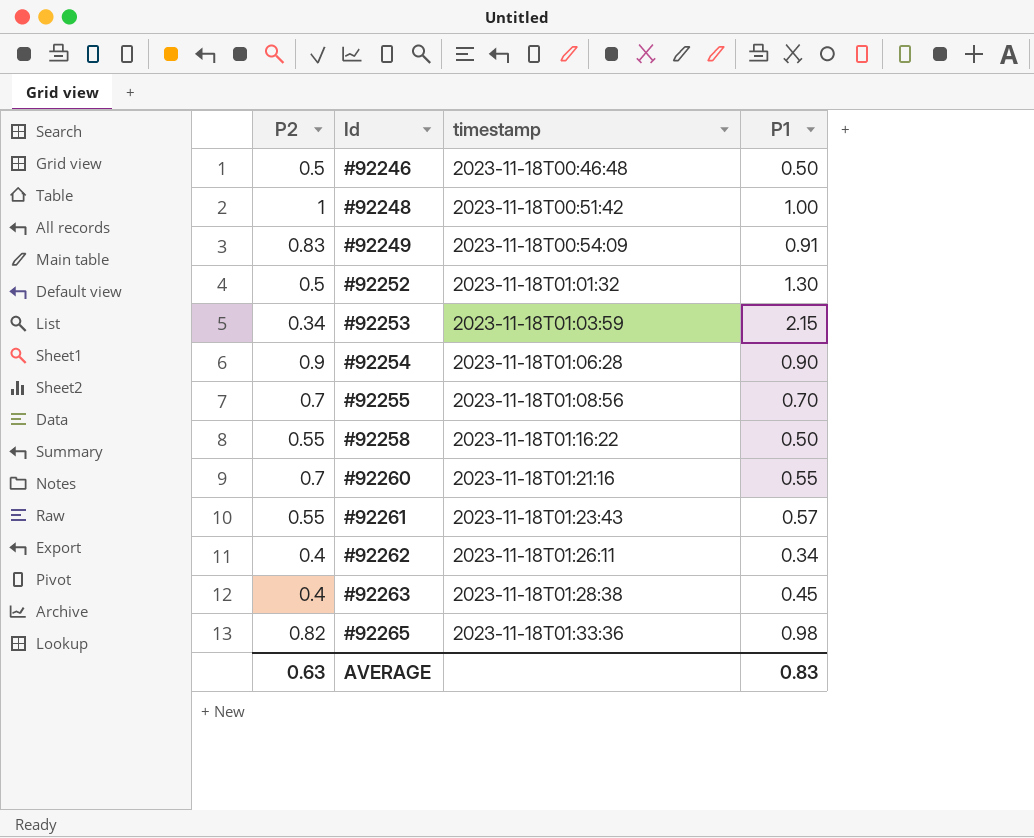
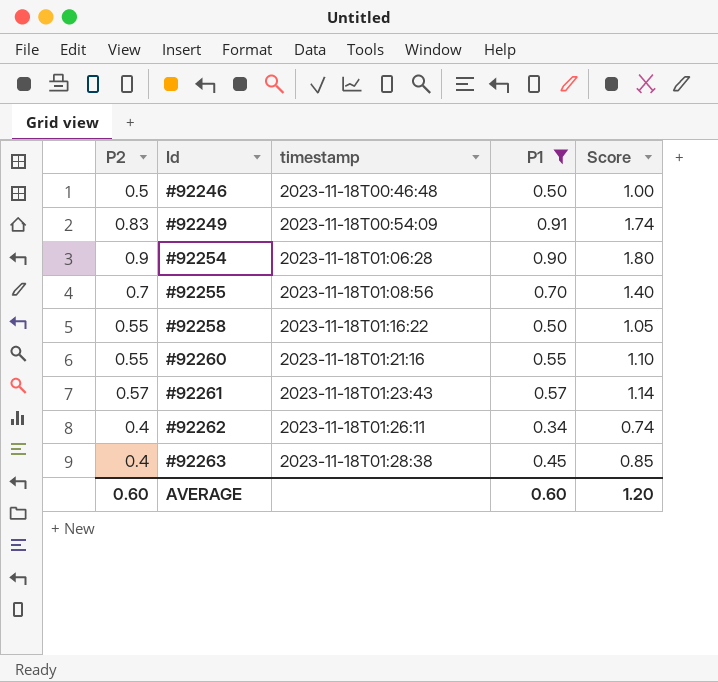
filter: none -> P1 <= 0.91
column Score | formula: none -> [P2] + [P1]
#92260 | P2: 0.7 -> 0.55
#92261 | P2: 0.55 -> 0.57
AVERAGE | P2: 0.63 -> 0.60
AVERAGE | P1: 0.83 -> 0.60

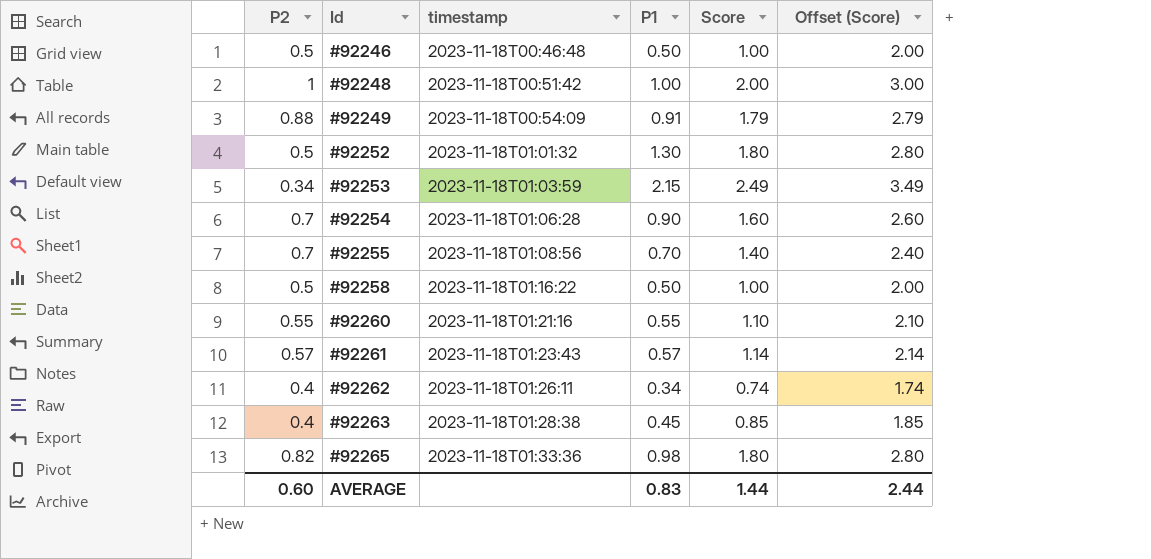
filter: P1 <= 0.91 -> none
column Offset (Score) | formula: none -> [Score] + 1
#92249 | P2: 0.83 -> 0.88
#92249 | Score: 1.74 -> 1.79
#92254 | P2: 0.9 -> 0.7
#92254 | Score: 1.80 -> 1.60
#92258 | P2: 0.55 -> 0.5
#92258 | Score: 1.05 -> 1.00
AVERAGE | P1: 0.60 -> 0.83
AVERAGE | Score: 1.20 -> 1.44

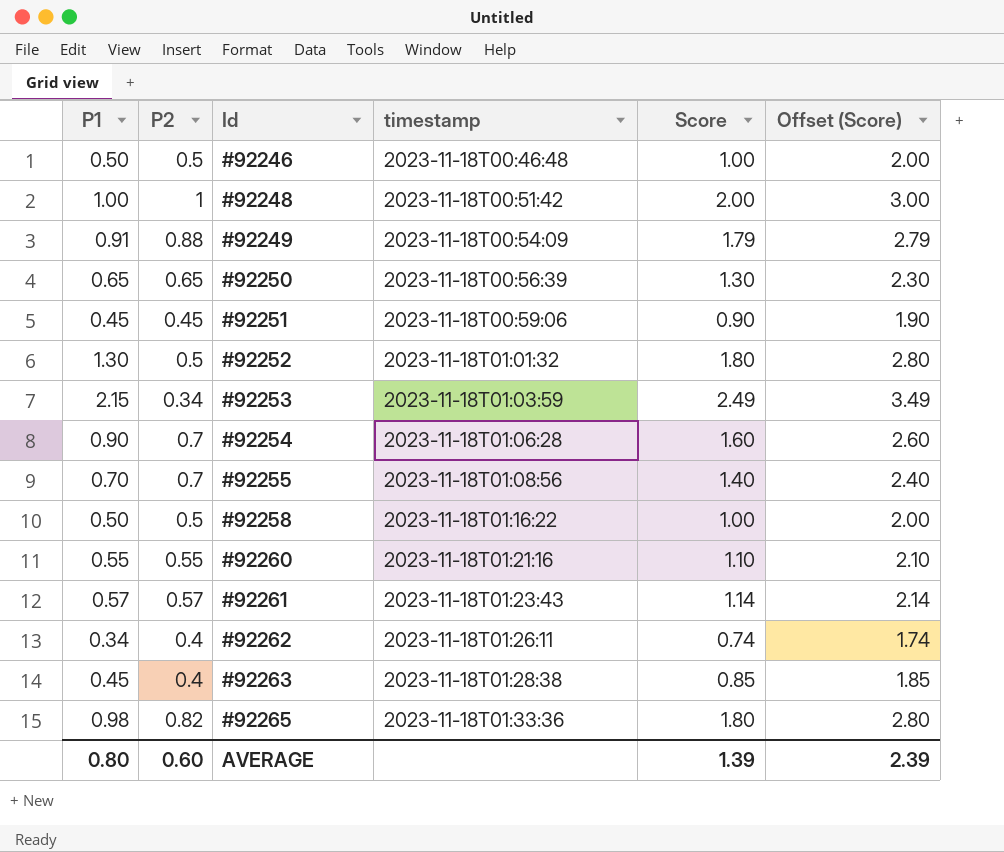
column P1 | position: 4 -> 1
row #92250: none -> 0.65 | 0.65 | 2023-11-18T00:56:39 | 1.30 | 2.30
row #92251: none -> 0.45 | 0.45 | 2023-11-18T00:59:06 | 0.90 | 1.90
AVERAGE | P1: 0.83 -> 0.80
AVERAGE | Score: 1.44 -> 1.39
AVERAGE | Offset (Score): 2.44 -> 2.39

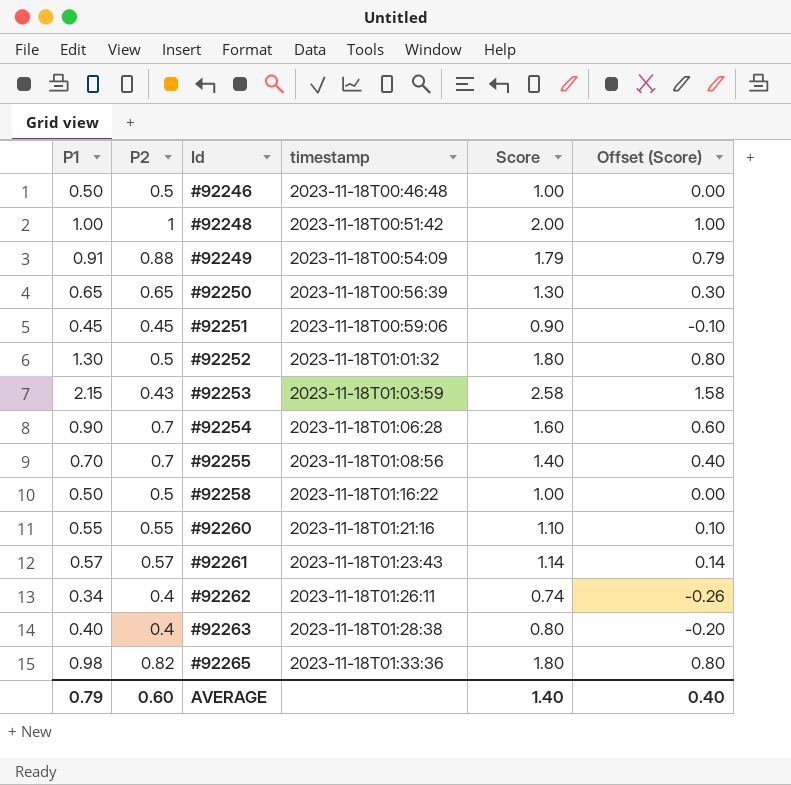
column Offset (Score) | formula: [Score] + 1 -> [Score] - 1
#92253 | P2: 0.34 -> 0.43
#92253 | Score: 2.49 -> 2.58
#92263 | P1: 0.45 -> 0.40
#92263 | Score: 0.85 -> 0.80
AVERAGE | P1: 0.80 -> 0.79
AVERAGE | Score: 1.39 -> 1.40
AVERAGE | Offset (Score): 2.39 -> 0.40

